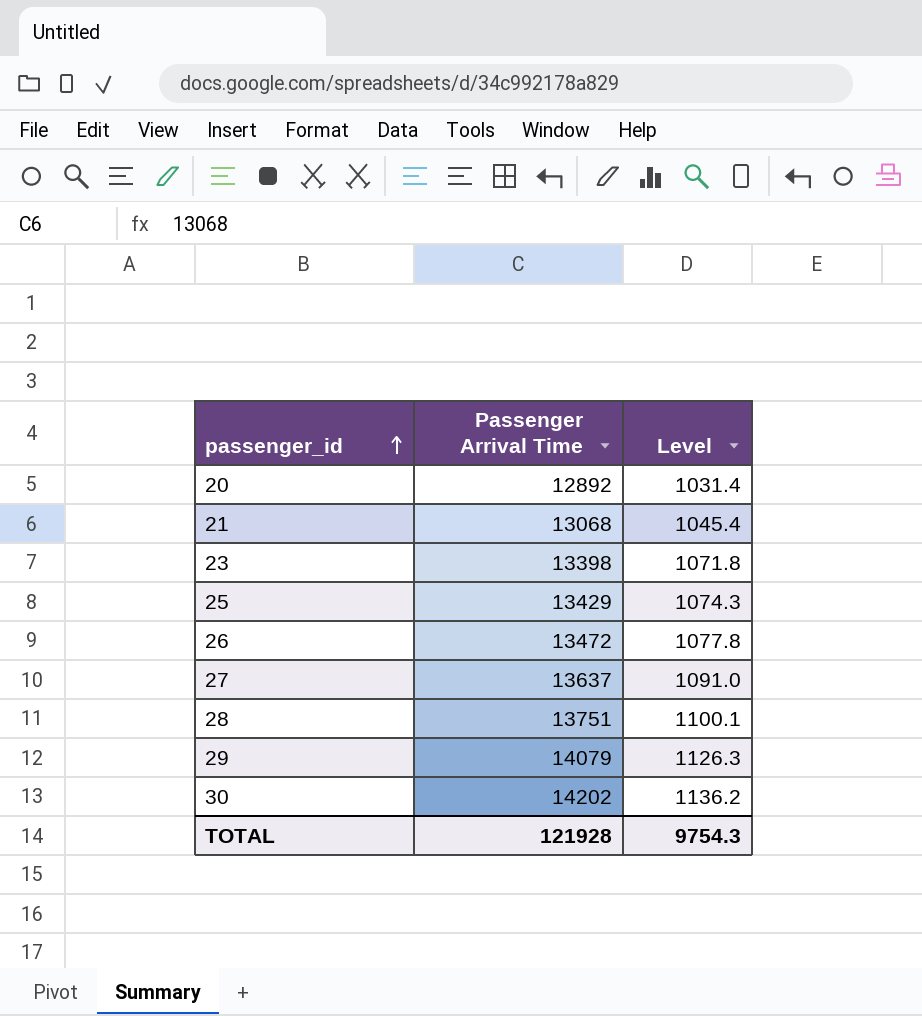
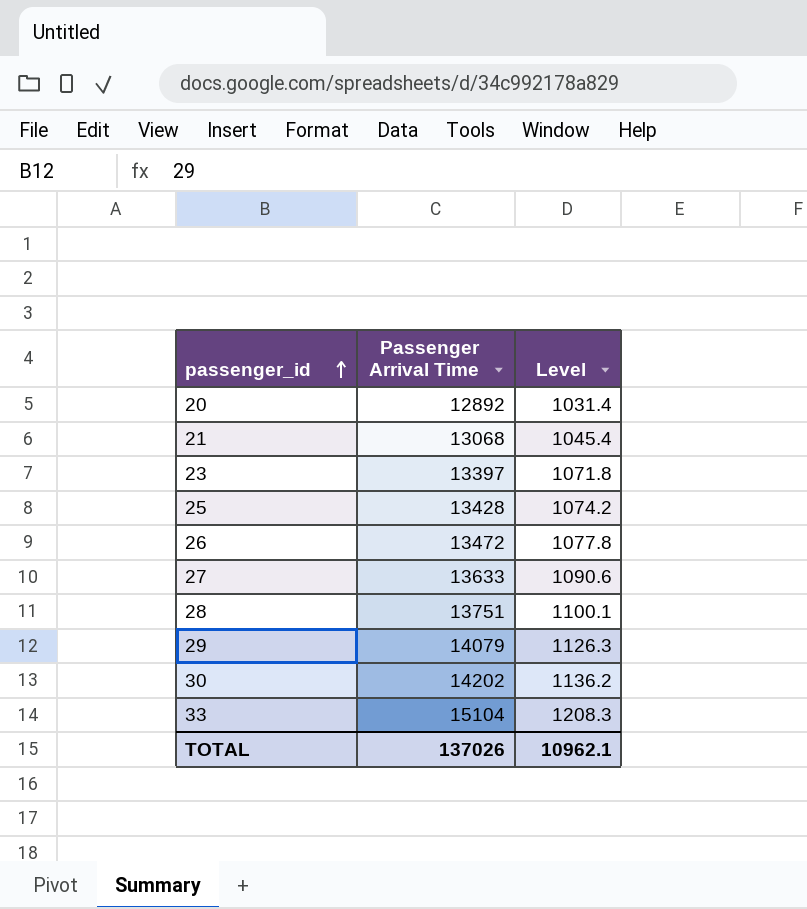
23 | Passenger Arrival Time: 13398 -> 13397
25 | Passenger Arrival Time: 13429 -> 13428
25 | Level: 1074.3 -> 1074.2
27 | Passenger Arrival Time: 13637 -> 13633
27 | Level: 1091.0 -> 1090.6
row 33: none -> 15104 | 1208.3
TOTAL | Passenger Arrival Time: 121928 -> 137026
TOTAL | Level: 9754.3 -> 10962.1

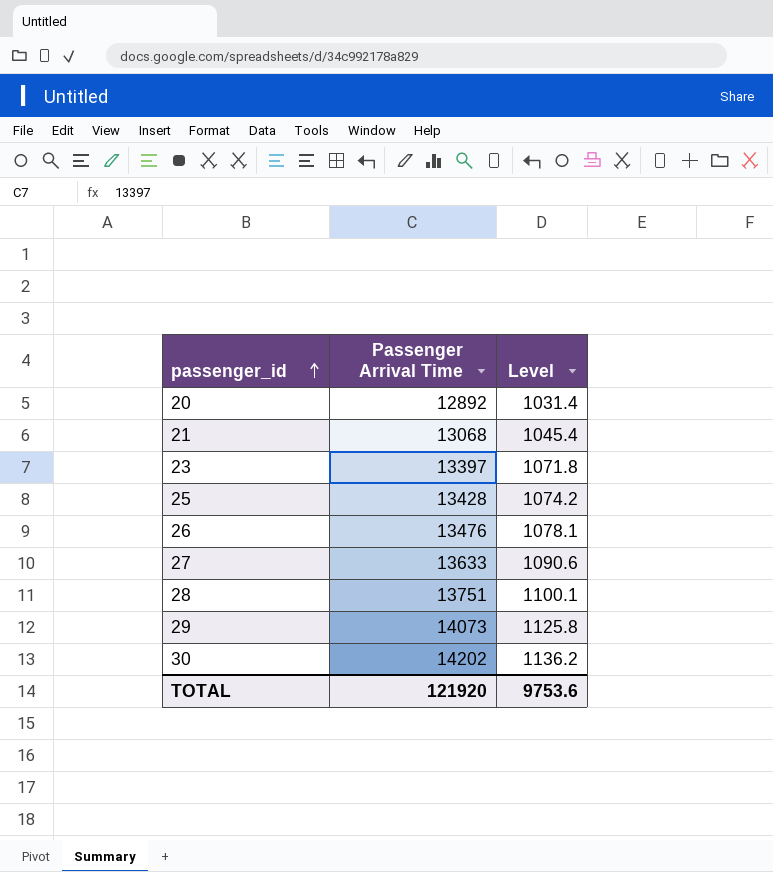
row 33: 15104 | 1208.3 -> none
26 | Passenger Arrival Time: 13472 -> 13476
26 | Level: 1077.8 -> 1078.1
29 | Passenger Arrival Time: 14079 -> 14073
29 | Level: 1126.3 -> 1125.8
TOTAL | Passenger Arrival Time: 137026 -> 121920
TOTAL | Level: 10962.1 -> 9753.6

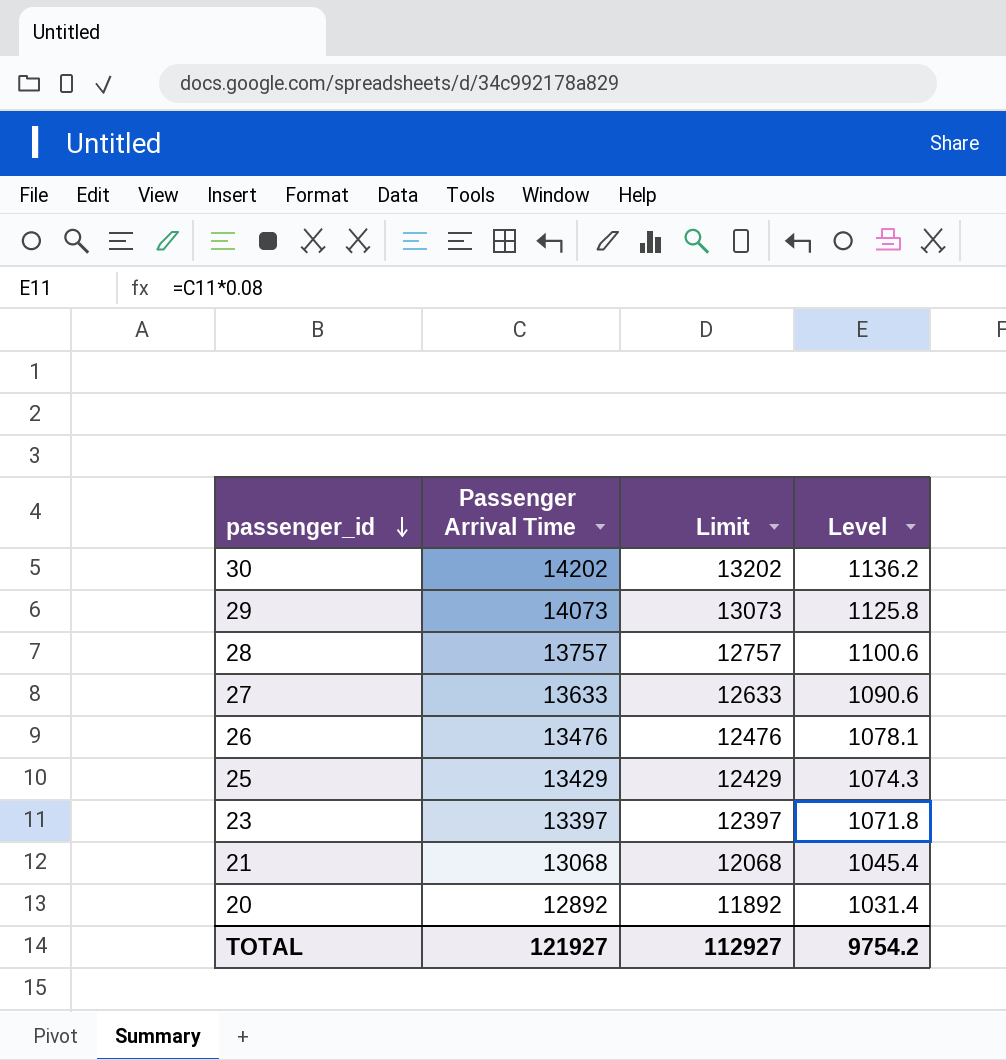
row order: passenger_id ascending -> passenger_id descending
column Limit | formula: none -> [Passenger Arrival Time] - 1000
28 | Passenger Arrival Time: 13751 -> 13757
28 | Level: 1100.1 -> 1100.6
25 | Passenger Arrival Time: 13428 -> 13429
25 | Level: 1074.2 -> 1074.3
TOTAL | Passenger Arrival Time: 121920 -> 121927
TOTAL | Level: 9753.6 -> 9754.2

